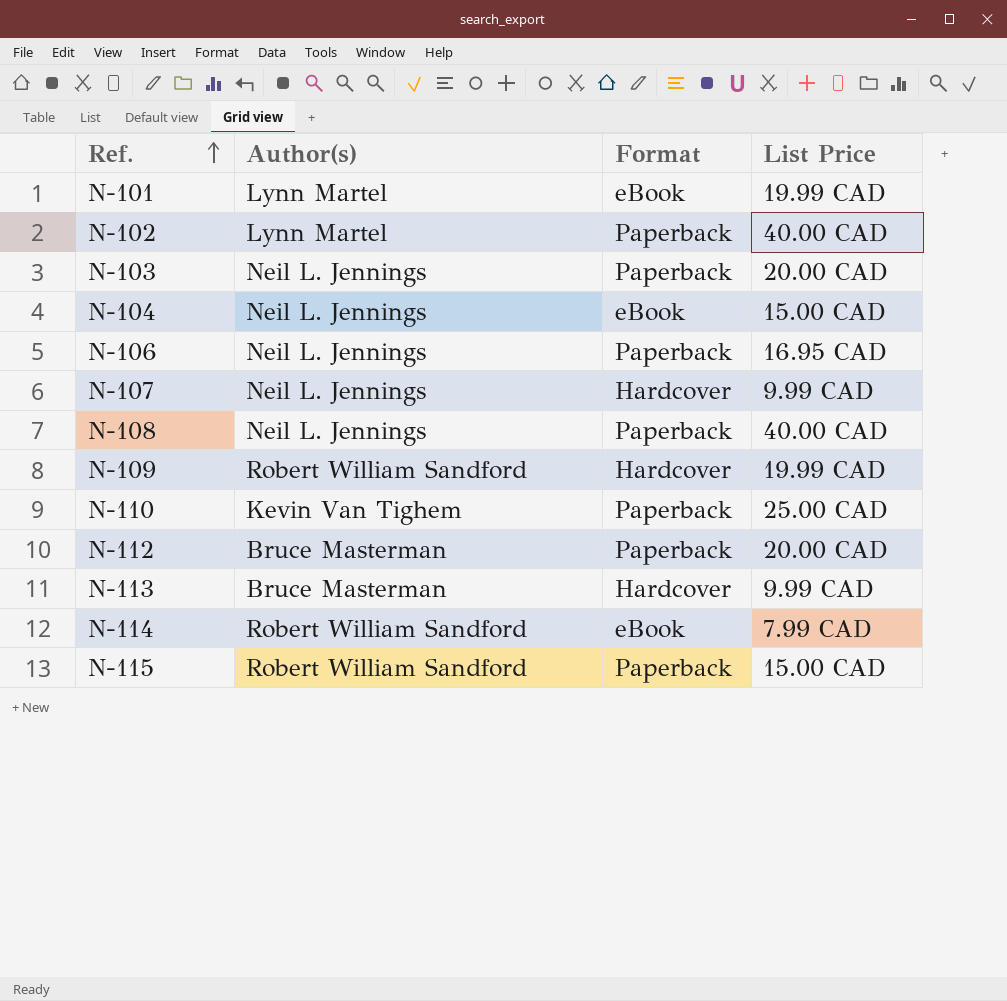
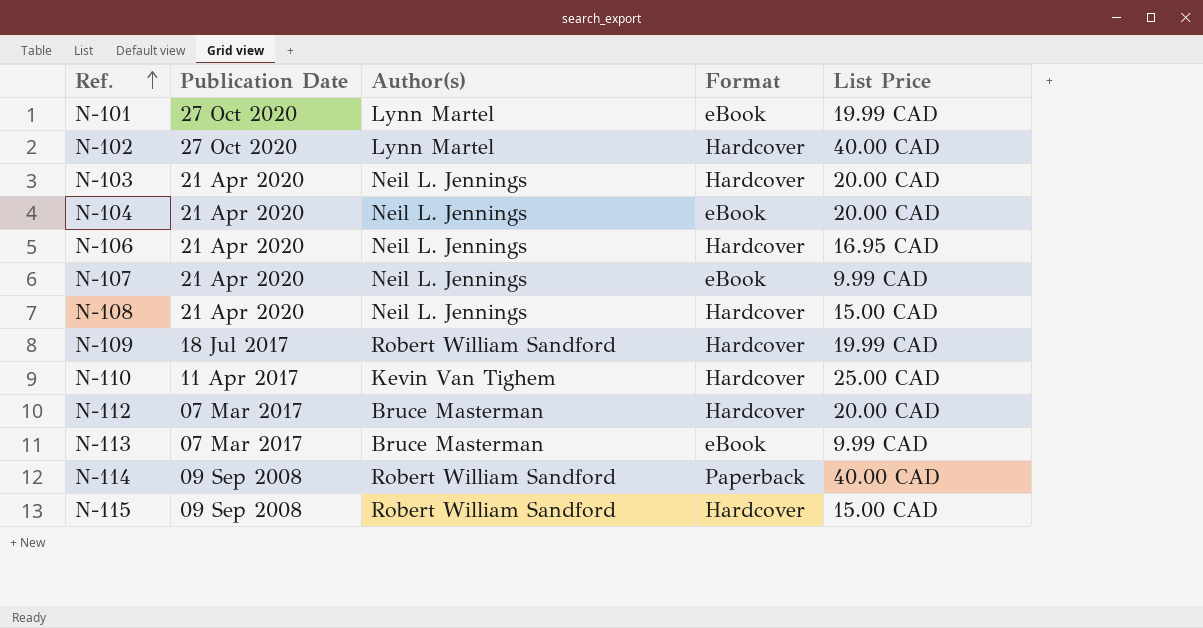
column Publication Date | position: none -> 2
N-102 | Format: Paperback -> Hardcover
N-103 | Format: Paperback -> Hardcover
N-104 | List Price: 15.00 CAD -> 20.00 CAD
N-106 | Format: Paperback -> Hardcover
N-107 | Format: Hardcover -> eBook
N-108 | Format: Paperback -> Hardcover
N-108 | List Price: 40.00 CAD -> 15.00 CAD
N-110 | Format: Paperback -> Hardcover
N-112 | Format: Paperback -> Hardcover
N-113 | Format: Hardcover -> eBook
N-114 | Format: eBook -> Paperback
N-114 | List Price: 7.99 CAD -> 40.00 CAD
N-115 | Format: Paperback -> Hardcover

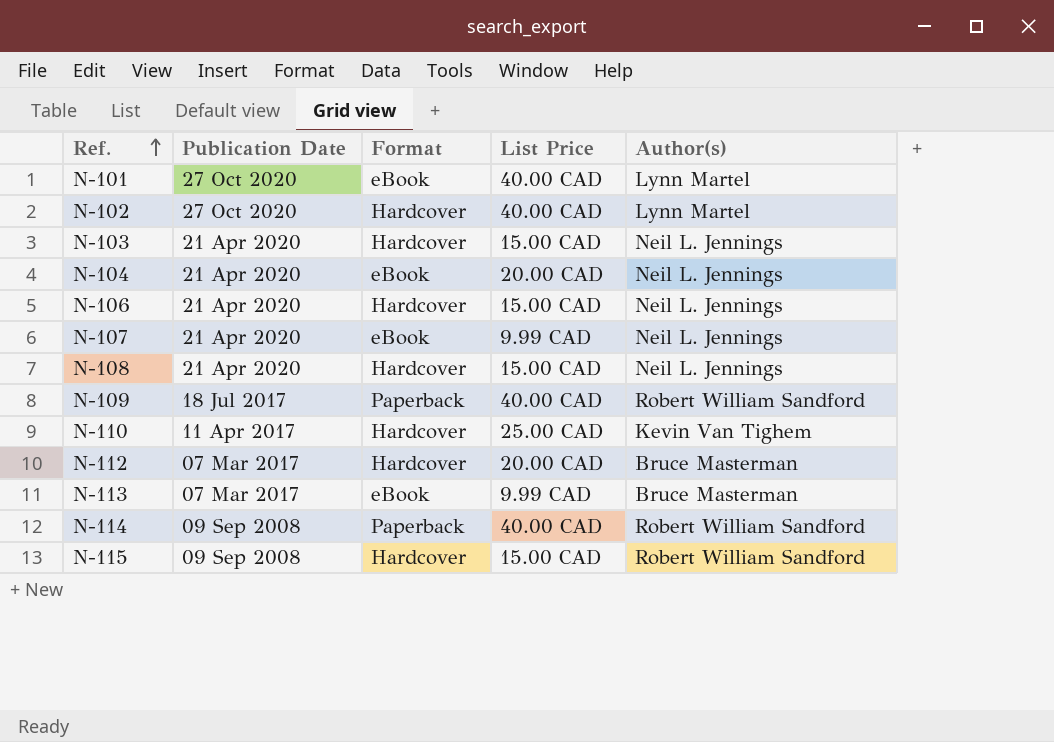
column Author(s) | position: 3 -> 5
N-101 | List Price: 19.99 CAD -> 40.00 CAD
N-103 | List Price: 20.00 CAD -> 15.00 CAD
N-106 | List Price: 16.95 CAD -> 15.00 CAD
N-109 | Format: Hardcover -> Paperback
N-109 | List Price: 19.99 CAD -> 40.00 CAD

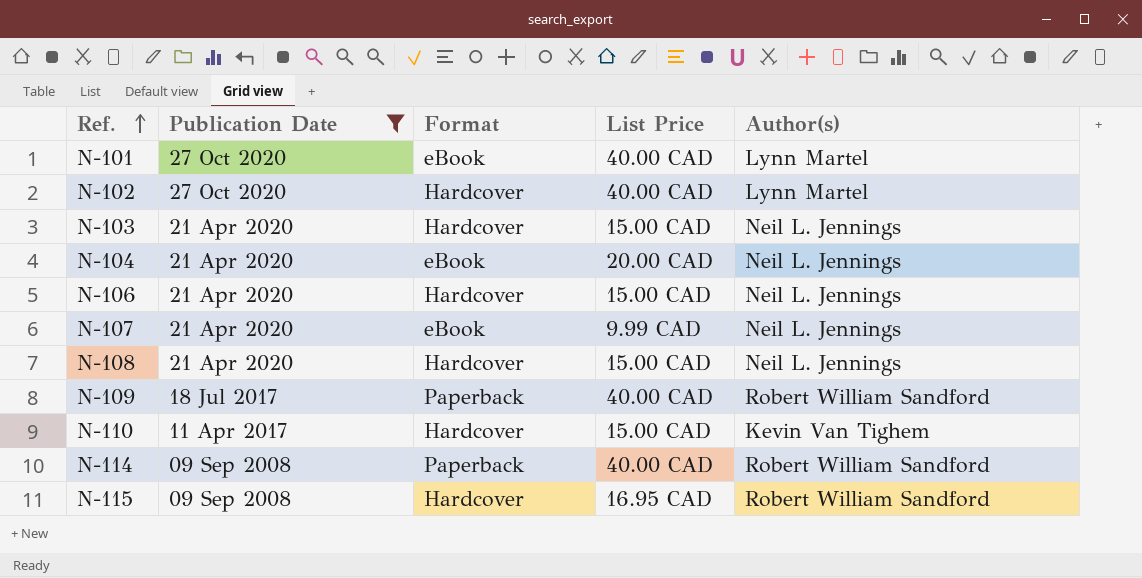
filter: none -> Publication Date != 07 Mar 2017
N-110 | List Price: 25.00 CAD -> 15.00 CAD
N-115 | List Price: 15.00 CAD -> 16.95 CAD

